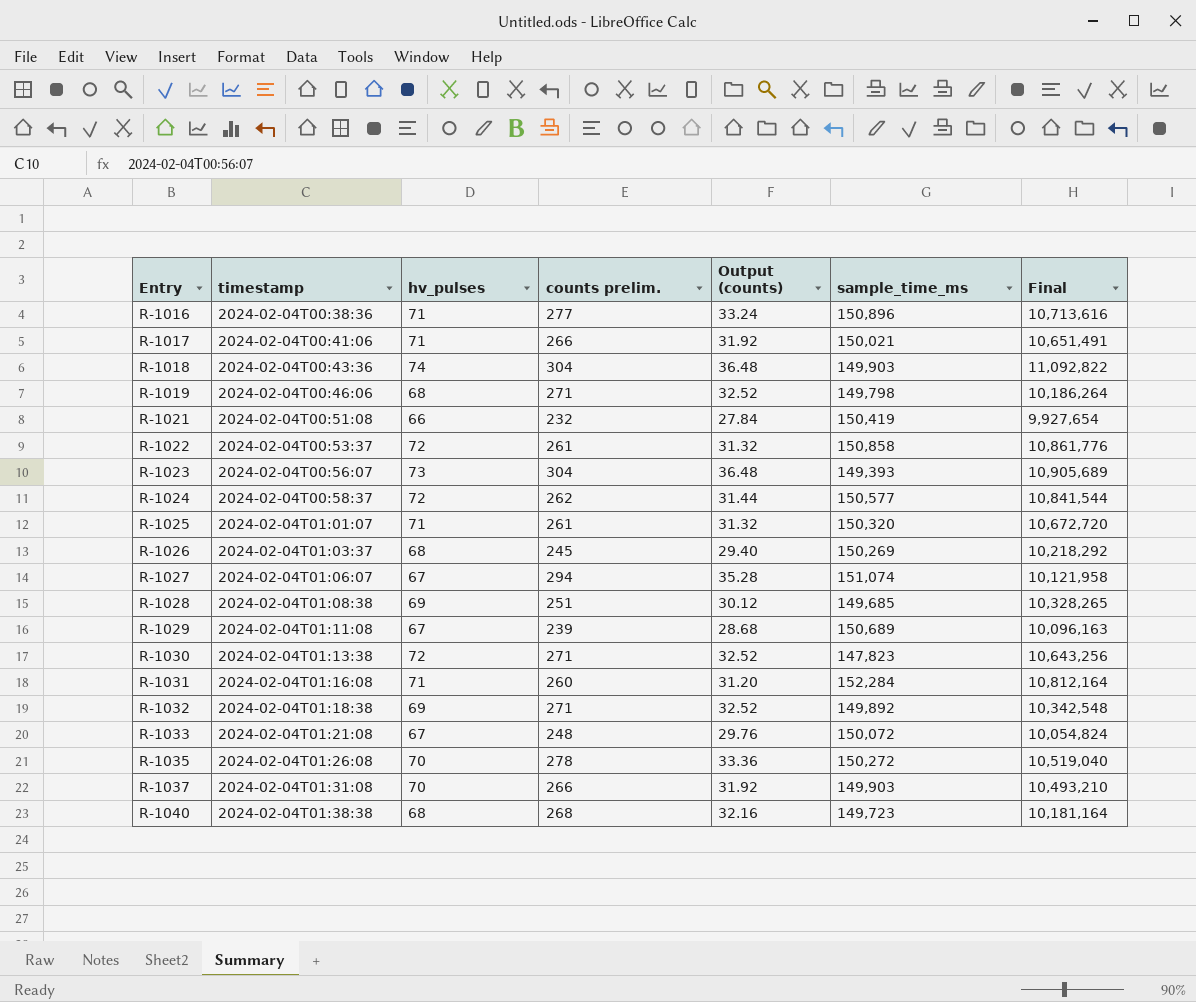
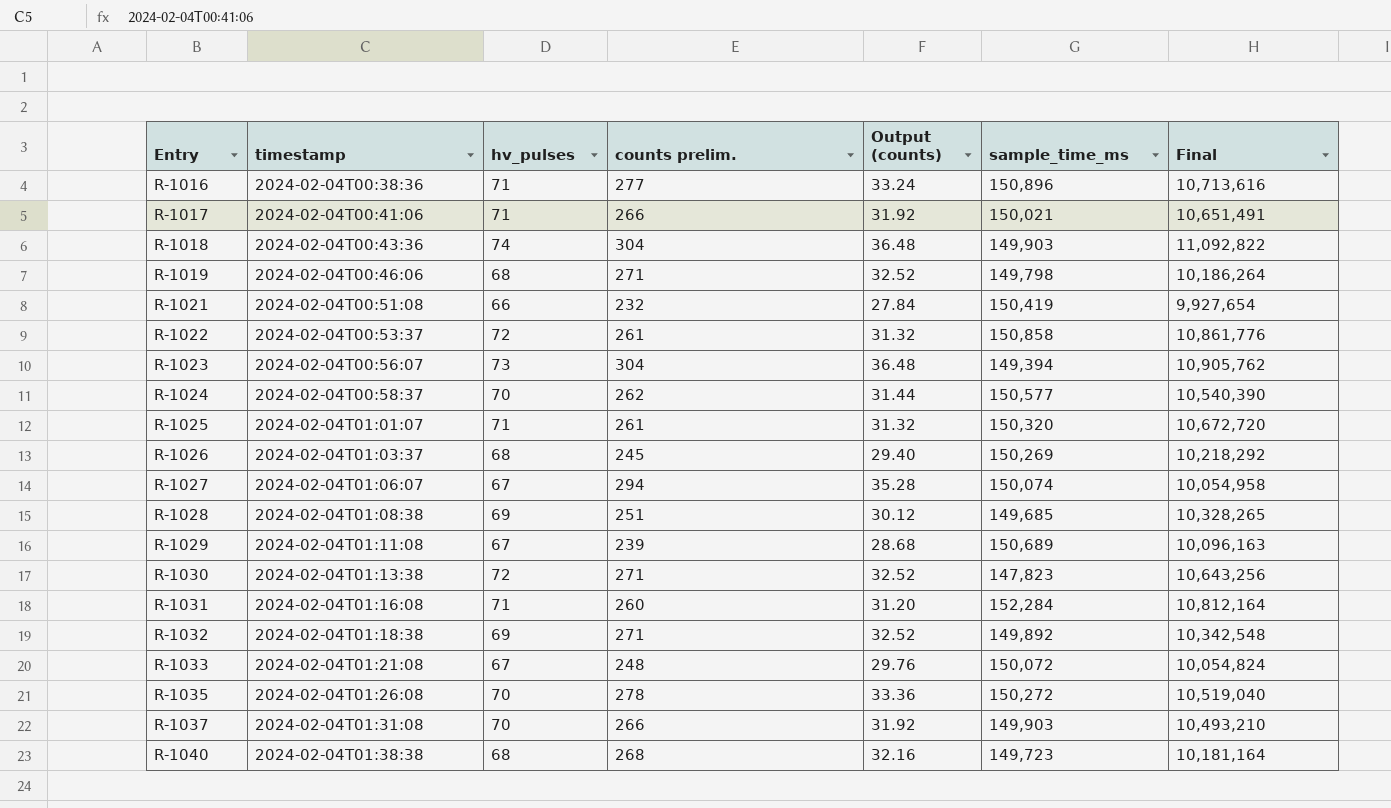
R-1023 | sample_time_ms: 149,393 -> 149,394
R-1023 | Final: 10,905,689 -> 10,905,762
R-1024 | hv_pulses: 72 -> 70
R-1024 | Final: 10,841,544 -> 10,540,390
R-1027 | sample_time_ms: 151,074 -> 150,074
R-1027 | Final: 10,121,958 -> 10,054,958

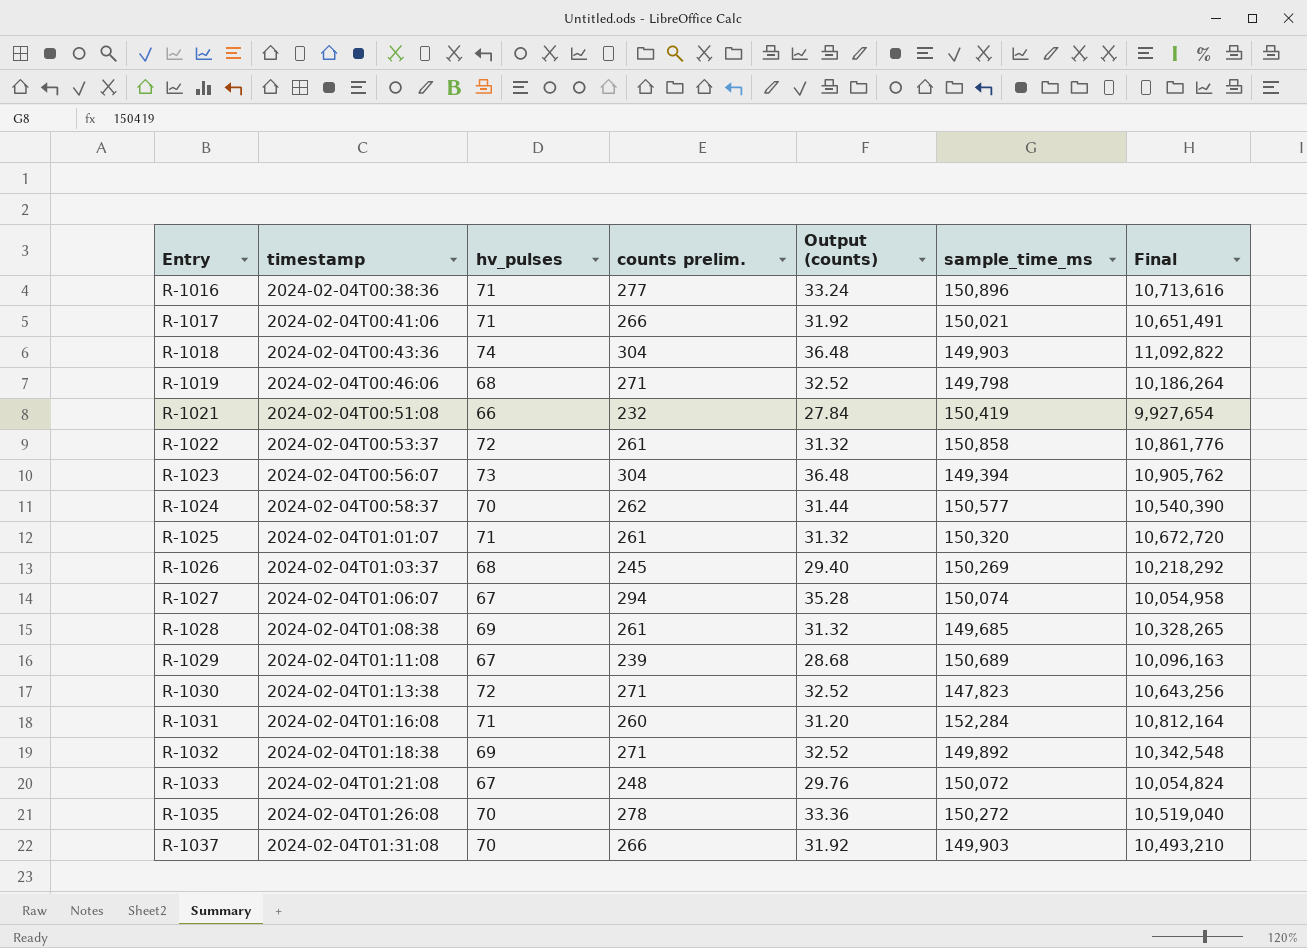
row R-1040: 2024-02-04T01:38:38 | 68 | 268 | 32.16 | 149,723 | 10,181,164 -> none
R-1028 | counts prelim.: 251 -> 261
R-1028 | Output (counts): 30.12 -> 31.32

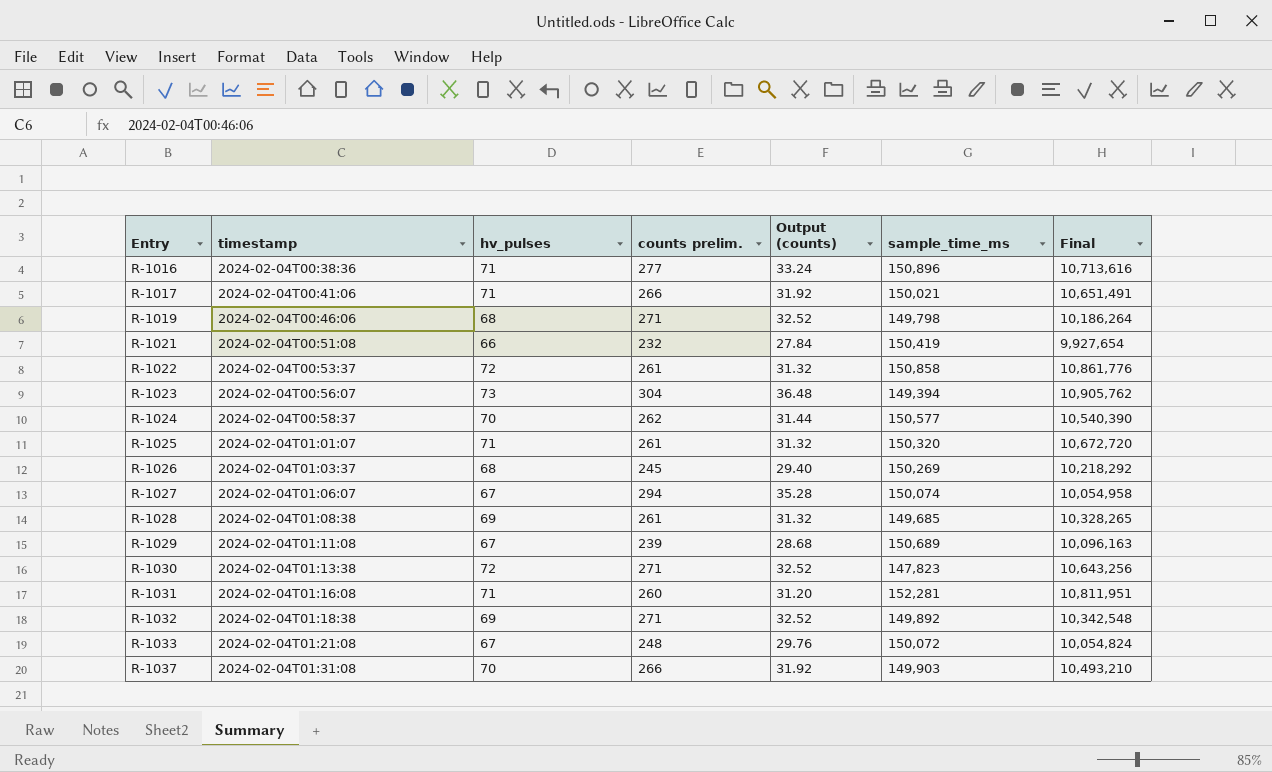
row R-1018: 2024-02-04T00:43:36 | 74 | 304 | 36.48 | 149,903 | 11,092,822 -> none
row R-1035: 2024-02-04T01:26:08 | 70 | 278 | 33.36 | 150,272 | 10,519,040 -> none
R-1031 | sample_time_ms: 152,284 -> 152,281
R-1031 | Final: 10,812,164 -> 10,811,951

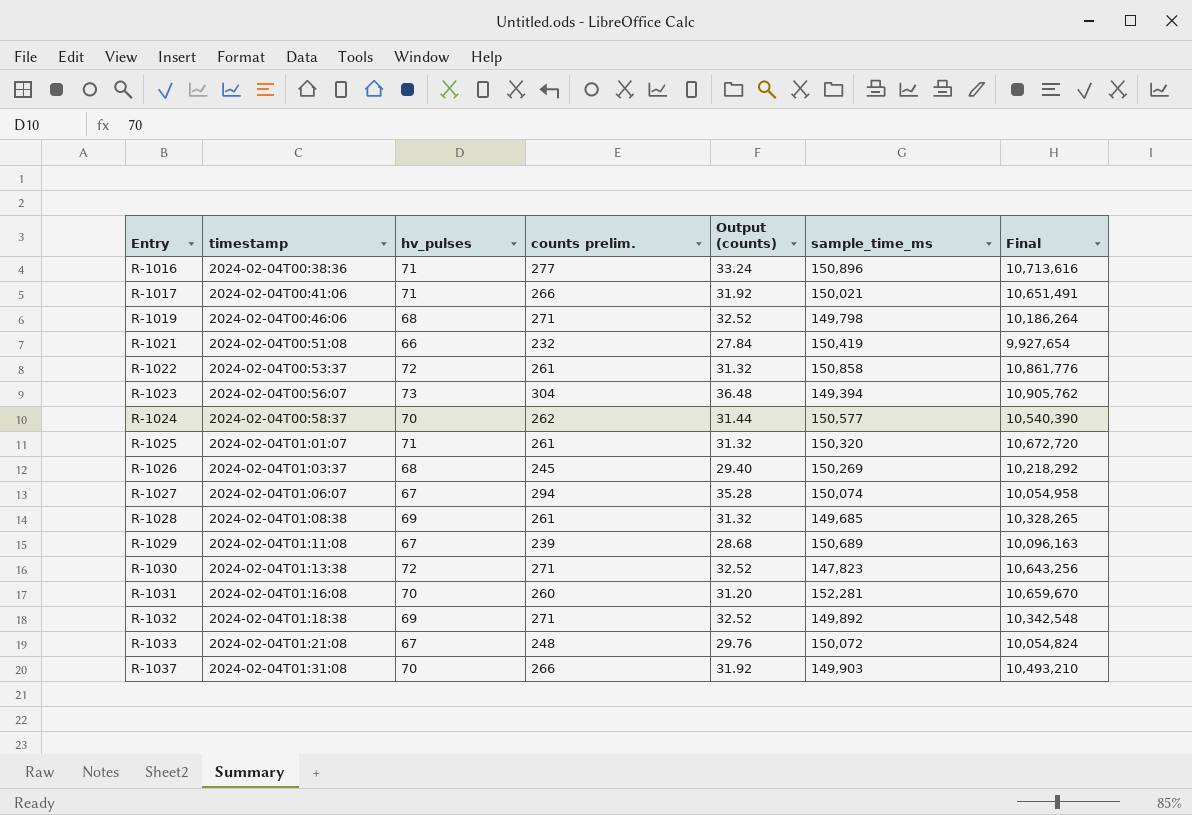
R-1031 | hv_pulses: 71 -> 70
R-1031 | Final: 10,811,951 -> 10,659,670

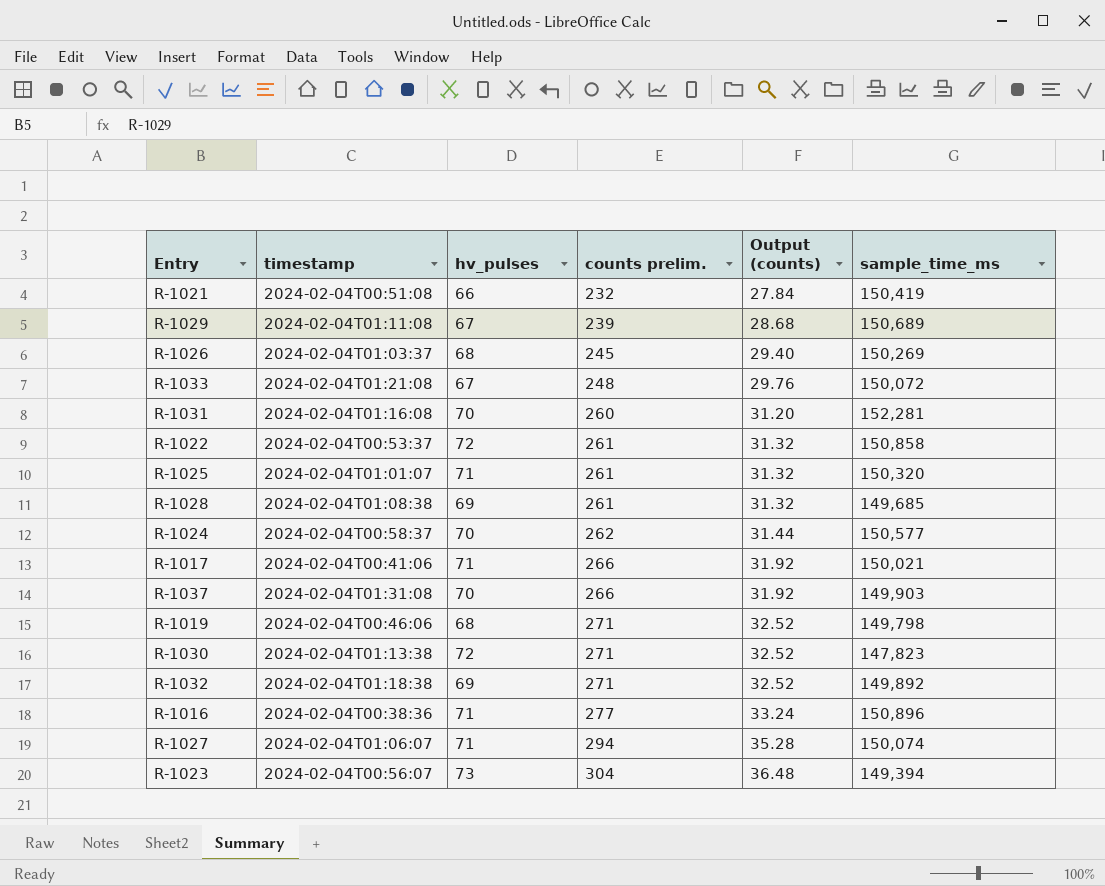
row order: Entry ascending -> counts prelim. ascending
column Final | formula: [hv_pulses] * [sample_time_ms] -> none
R-1027 | hv_pulses: 67 -> 71

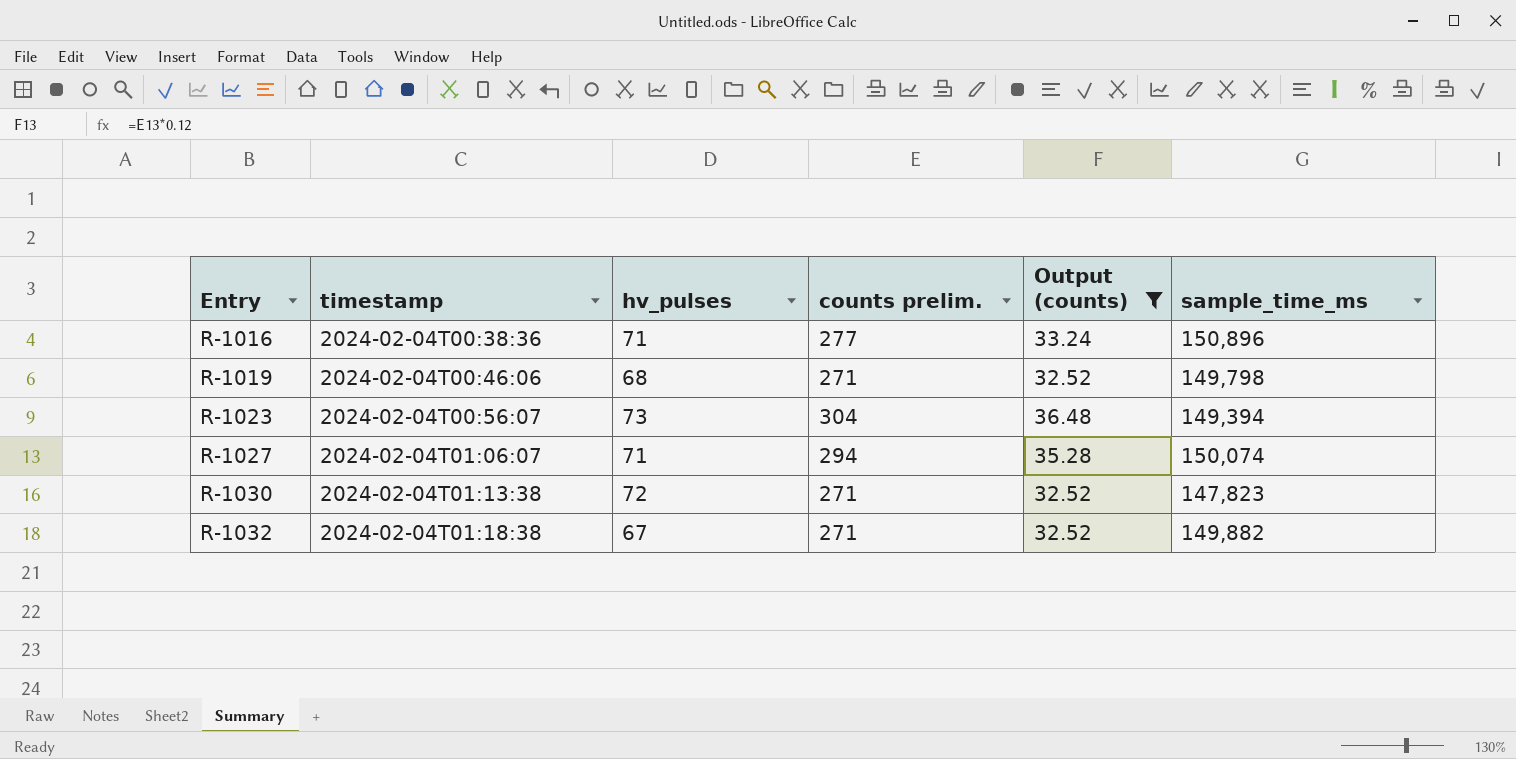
filter: none -> Output (counts) >= 32.52
row order: counts prelim. ascending -> Entry ascending
R-1032 | hv_pulses: 69 -> 67
R-1032 | sample_time_ms: 149,892 -> 149,882

